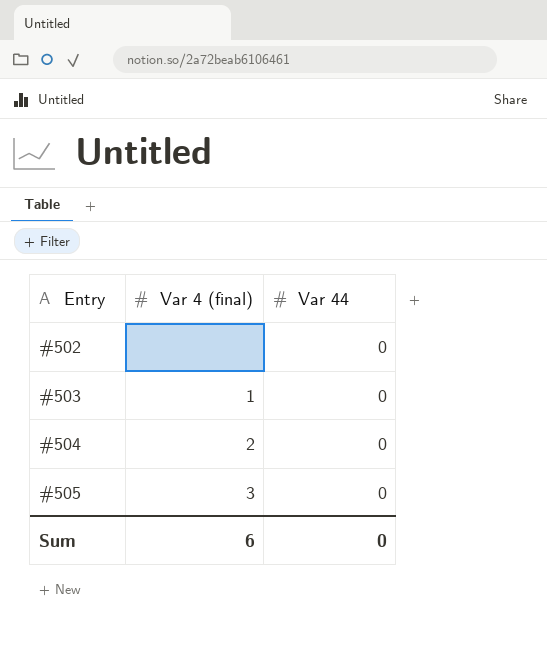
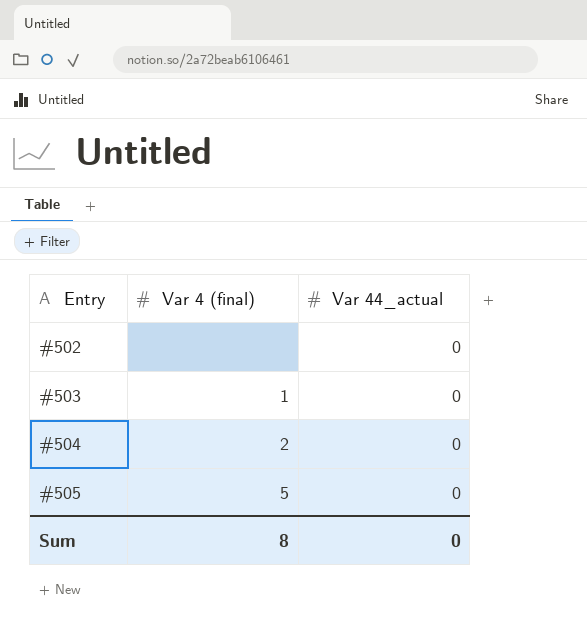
column name: Var 44 -> Var 44_actual
#505 | Var 4 (final): 3 -> 5
Sum | Var 4 (final): 6 -> 8

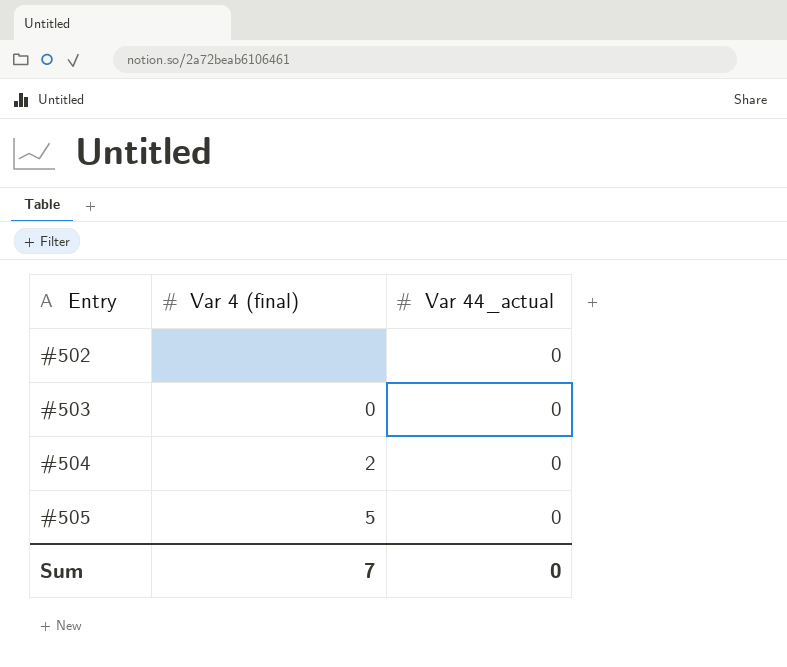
#503 | Var 4 (final): 1 -> 0
Sum | Var 4 (final): 8 -> 7

